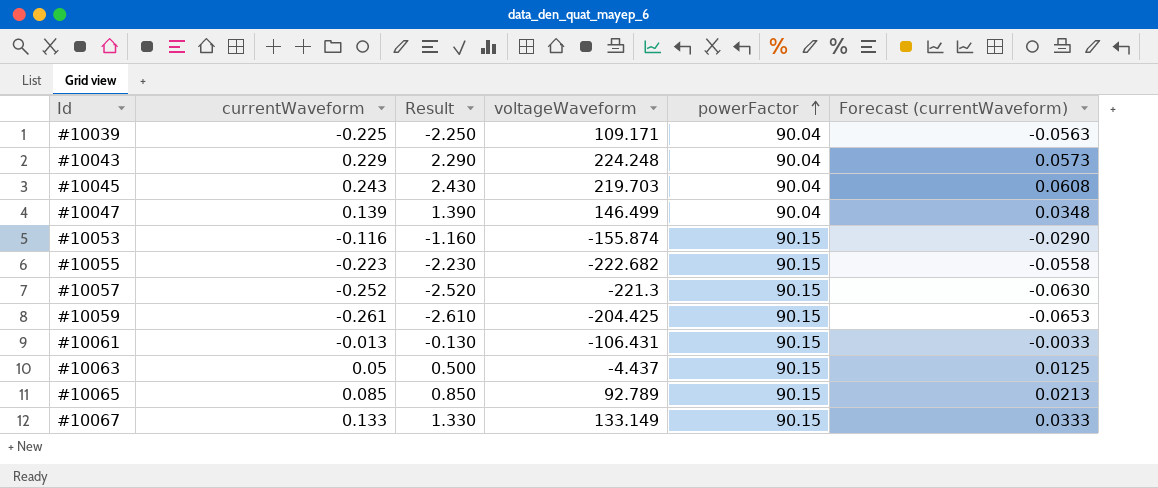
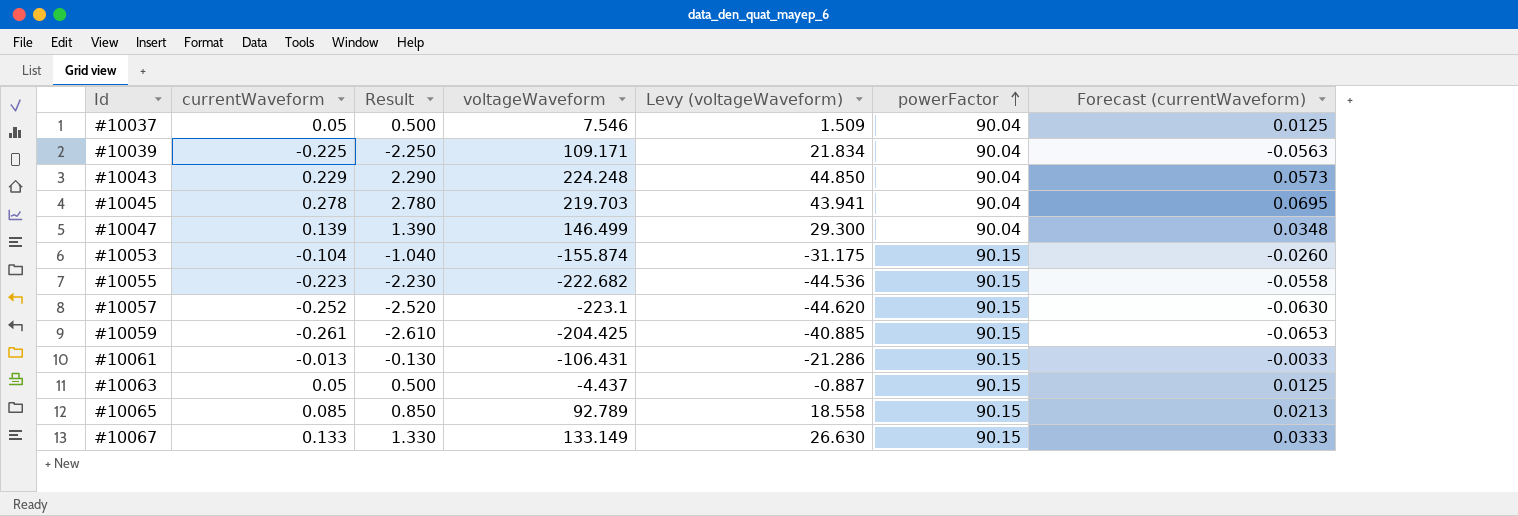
column Levy (voltageWaveform) | formula: none -> [voltageWaveform] * 0.2
row #10037: none -> 0.05 | 0.500 | 7.546 | 1.509 | 90.04 | 0.0125
#10045 | currentWaveform: 0.243 -> 0.278
#10045 | Result: 2.430 -> 2.780
#10045 | Forecast (currentWaveform): 0.0608 -> 0.0695
#10053 | currentWaveform: -0.116 -> -0.104
#10053 | Result: -1.160 -> -1.040
#10053 | Forecast (currentWaveform): -0.0290 -> -0.0260
#10057 | voltageWaveform: -221.3 -> -223.1

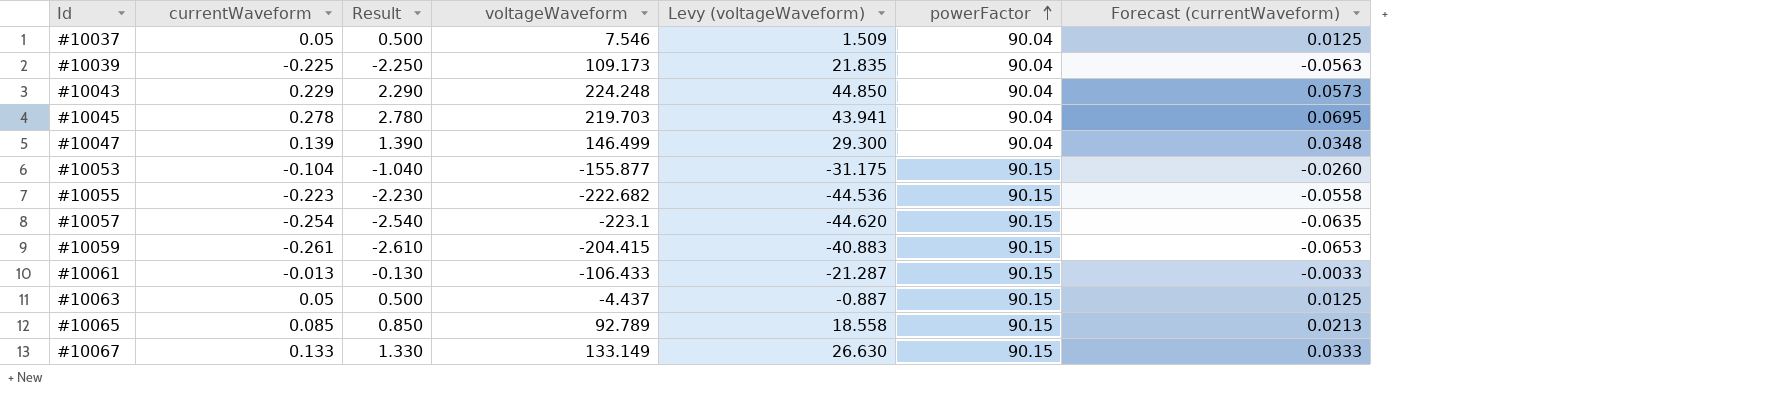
#10039 | voltageWaveform: 109.171 -> 109.173
#10039 | Levy (voltageWaveform): 21.834 -> 21.835
#10053 | voltageWaveform: -155.874 -> -155.877
#10057 | currentWaveform: -0.252 -> -0.254
#10057 | Result: -2.520 -> -2.540
#10057 | Forecast (currentWaveform): -0.0630 -> -0.0635
#10059 | voltageWaveform: -204.425 -> -204.415
#10059 | Levy (voltageWaveform): -40.885 -> -40.883
#10061 | voltageWaveform: -106.431 -> -106.433
#10061 | Levy (voltageWaveform): -21.286 -> -21.287

